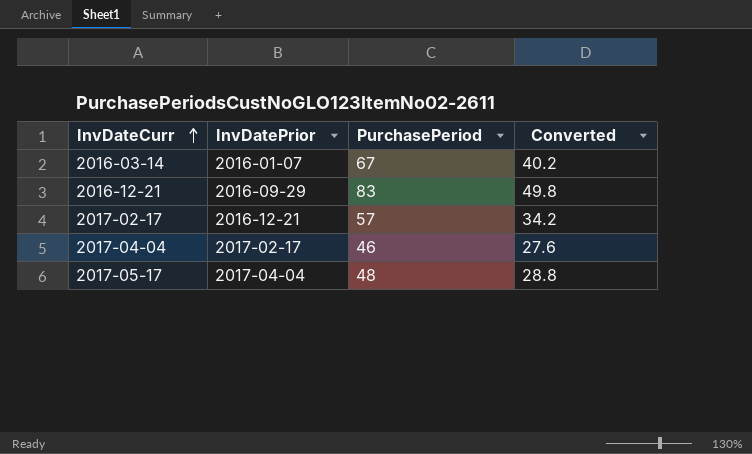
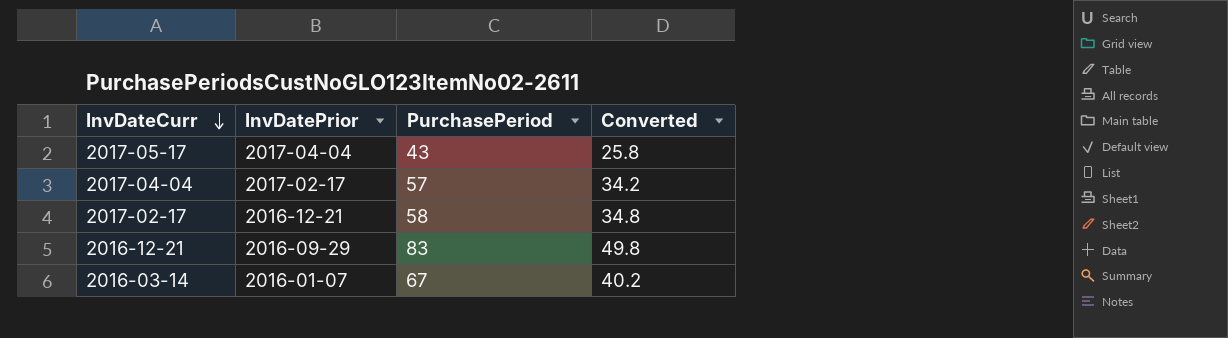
row order: InvDateCurr ascending -> InvDateCurr descending
2017-05-17 | PurchasePeriod: 48 -> 43
2017-05-17 | Converted: 28.8 -> 25.8
2017-04-04 | PurchasePeriod: 46 -> 57
2017-04-04 | Converted: 27.6 -> 34.2
2017-02-17 | PurchasePeriod: 57 -> 58
2017-02-17 | Converted: 34.2 -> 34.8

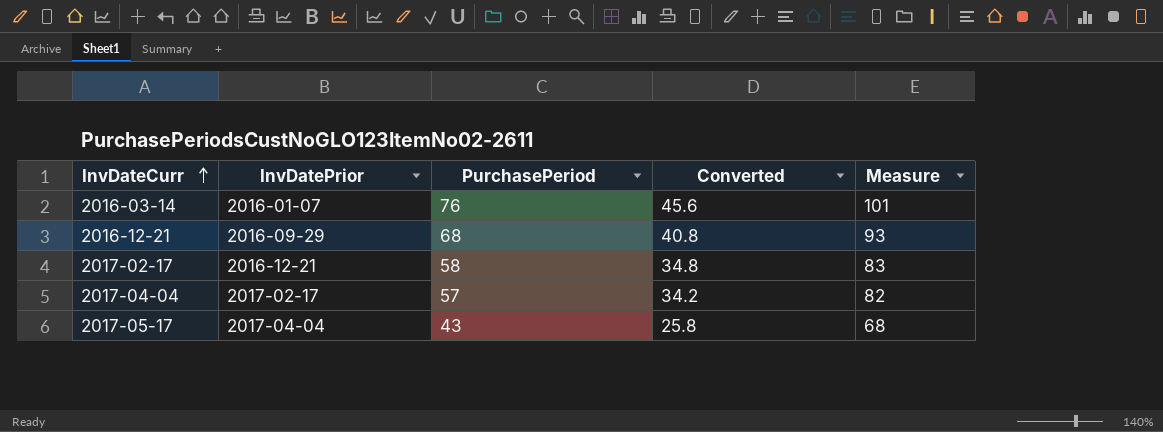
row order: InvDateCurr descending -> InvDateCurr ascending
column Measure | formula: none -> [PurchasePeriod] + 25
2016-03-14 | PurchasePeriod: 67 -> 76
2016-03-14 | Converted: 40.2 -> 45.6
2016-12-21 | PurchasePeriod: 83 -> 68
2016-12-21 | Converted: 49.8 -> 40.8

